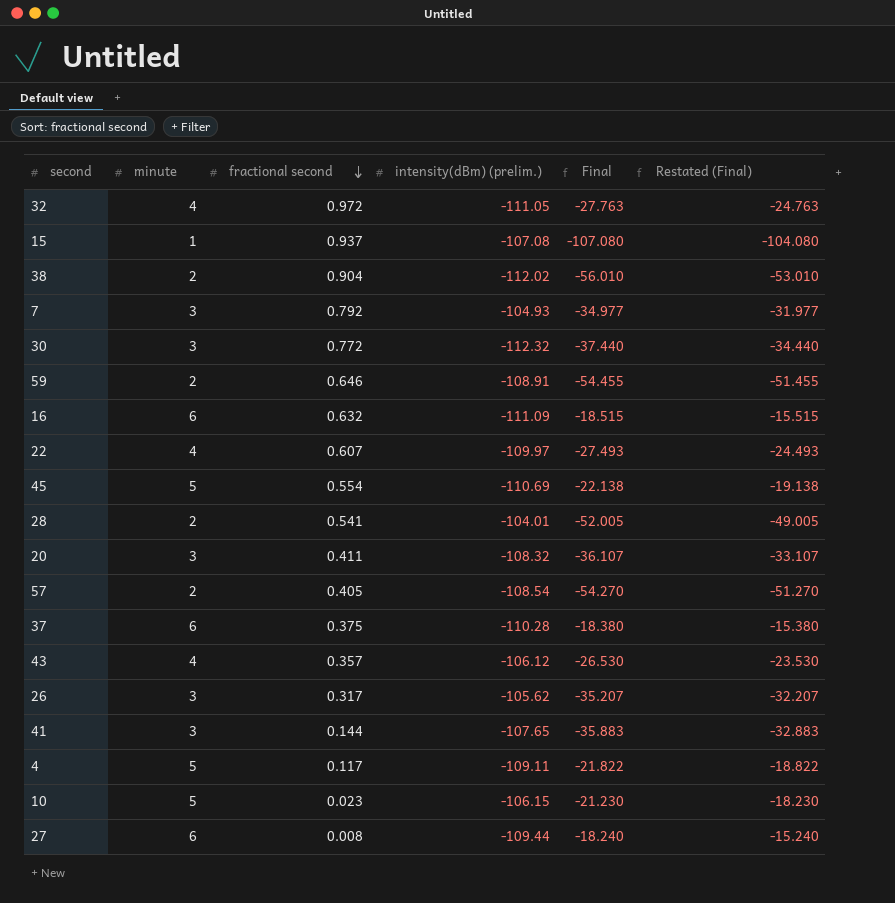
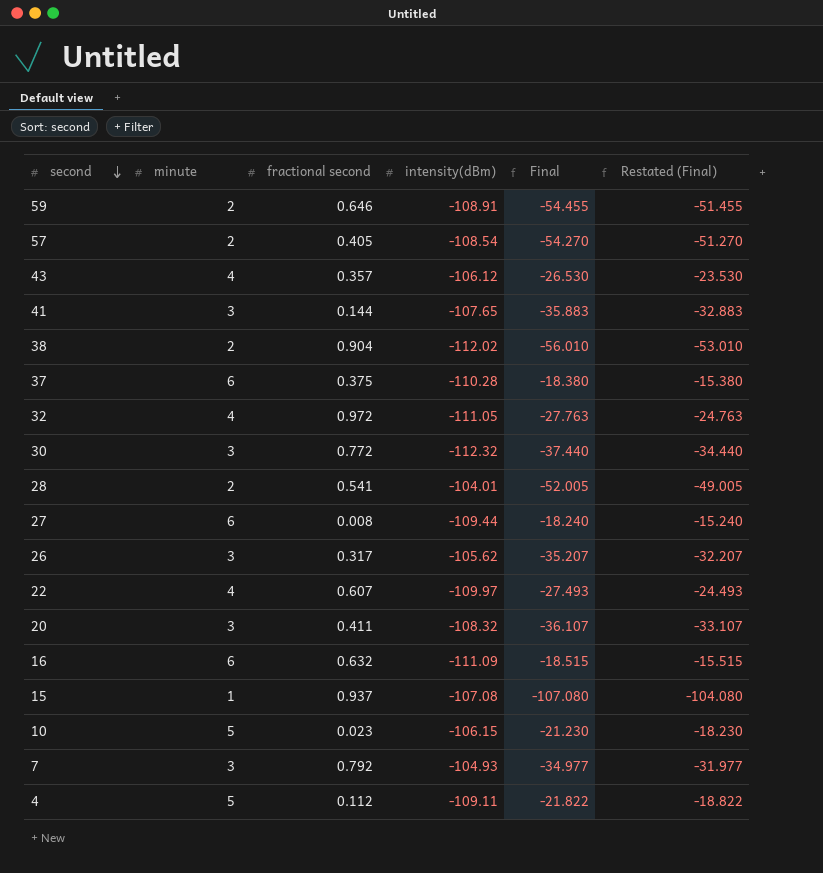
row order: fractional second descending -> second descending
column name: intensity(dBm) (prelim.) -> intensity(dBm)
row 45: 5 | 0.554 | -110.69 | -22.138 | -19.138 -> none
4 | fractional second: 0.117 -> 0.112

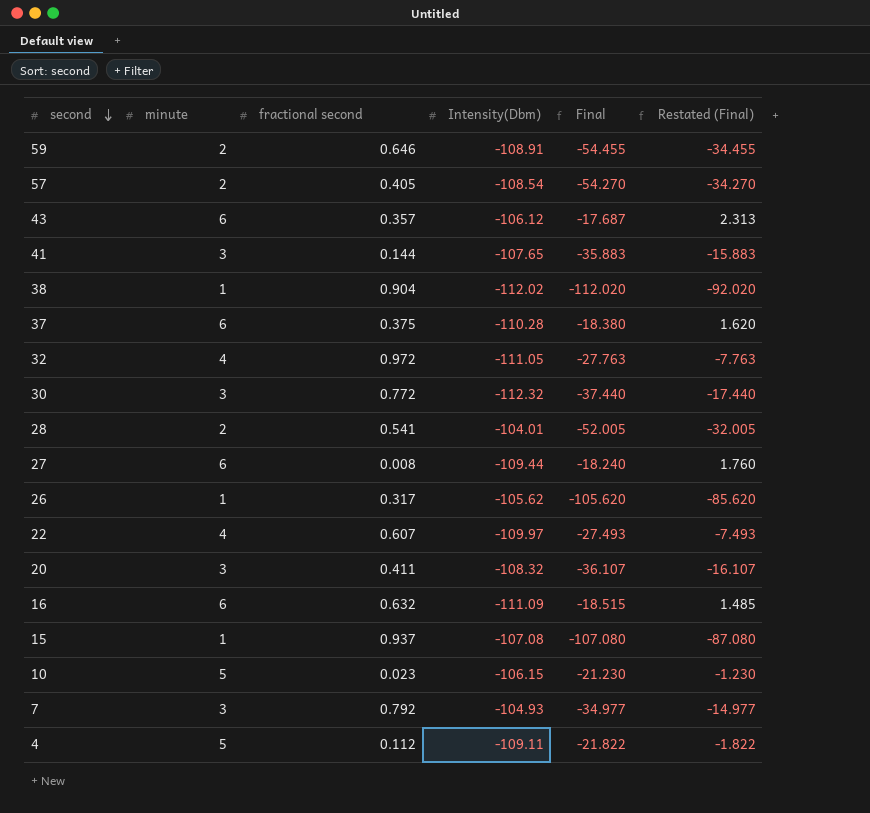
column name: intensity(dBm) -> Intensity(Dbm)
column Restated (Final) | formula: [Final] + 3 -> [Final] + 20
43 | minute: 4 -> 6
43 | Final: -26.530 -> -17.687
38 | minute: 2 -> 1
38 | Final: -56.010 -> -112.020
26 | minute: 3 -> 1
26 | Final: -35.207 -> -105.620

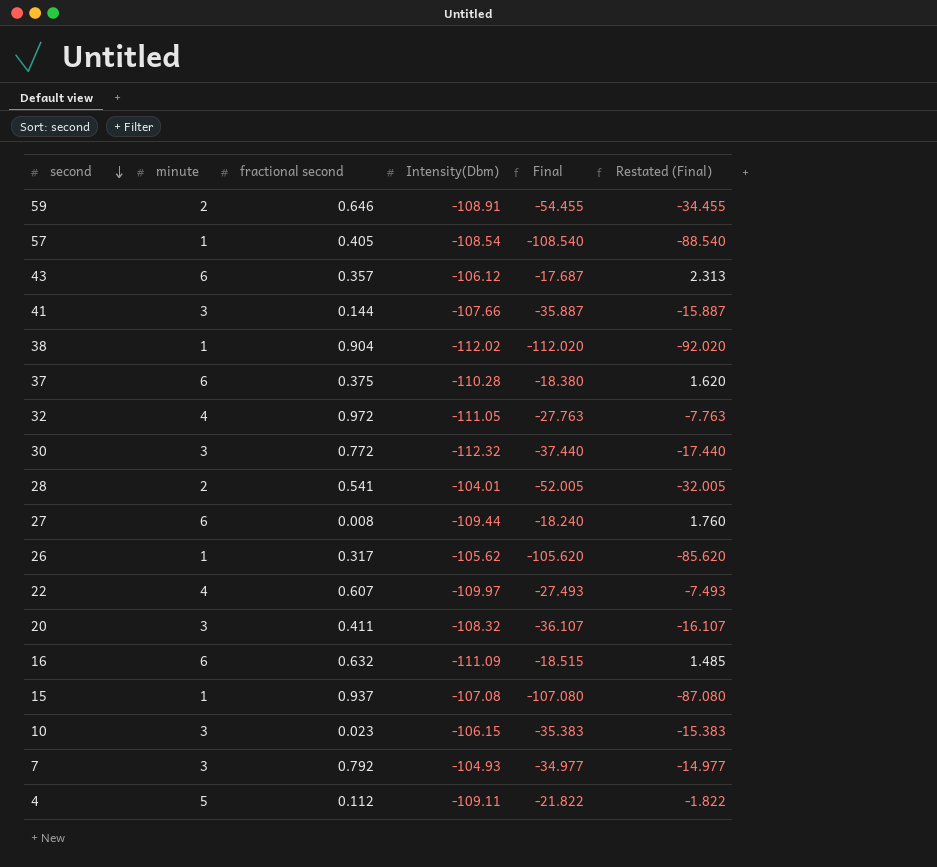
57 | minute: 2 -> 1
57 | Final: -54.270 -> -108.540
57 | Restated (Final): -34.270 -> -88.540
41 | Intensity(Dbm): -107.65 -> -107.66
41 | Final: -35.883 -> -35.887
41 | Restated (Final): -15.883 -> -15.887
10 | minute: 5 -> 3
10 | Final: -21.230 -> -35.383
10 | Restated (Final): -1.230 -> -15.383

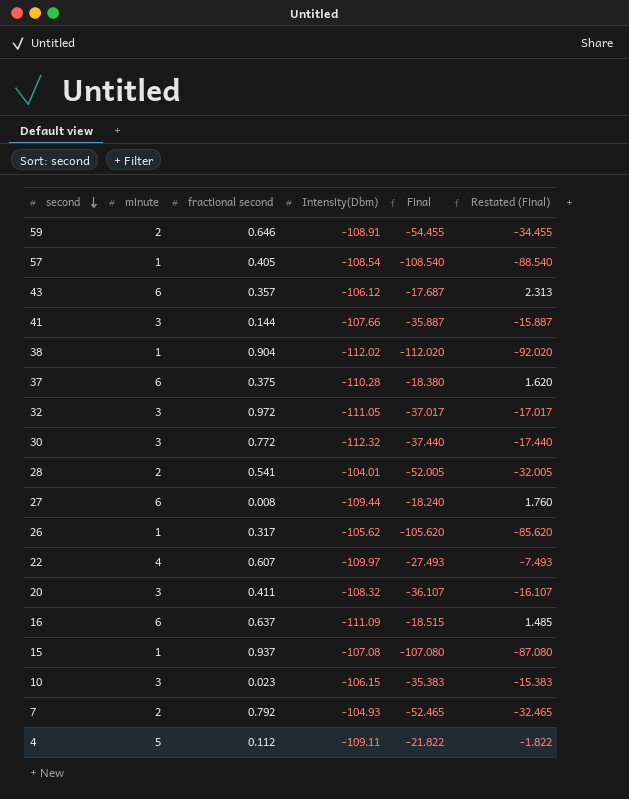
32 | minute: 4 -> 3
32 | Final: -27.763 -> -37.017
32 | Restated (Final): -7.763 -> -17.017
16 | fractional second: 0.632 -> 0.637
7 | minute: 3 -> 2
7 | Final: -34.977 -> -52.465
7 | Restated (Final): -14.977 -> -32.465

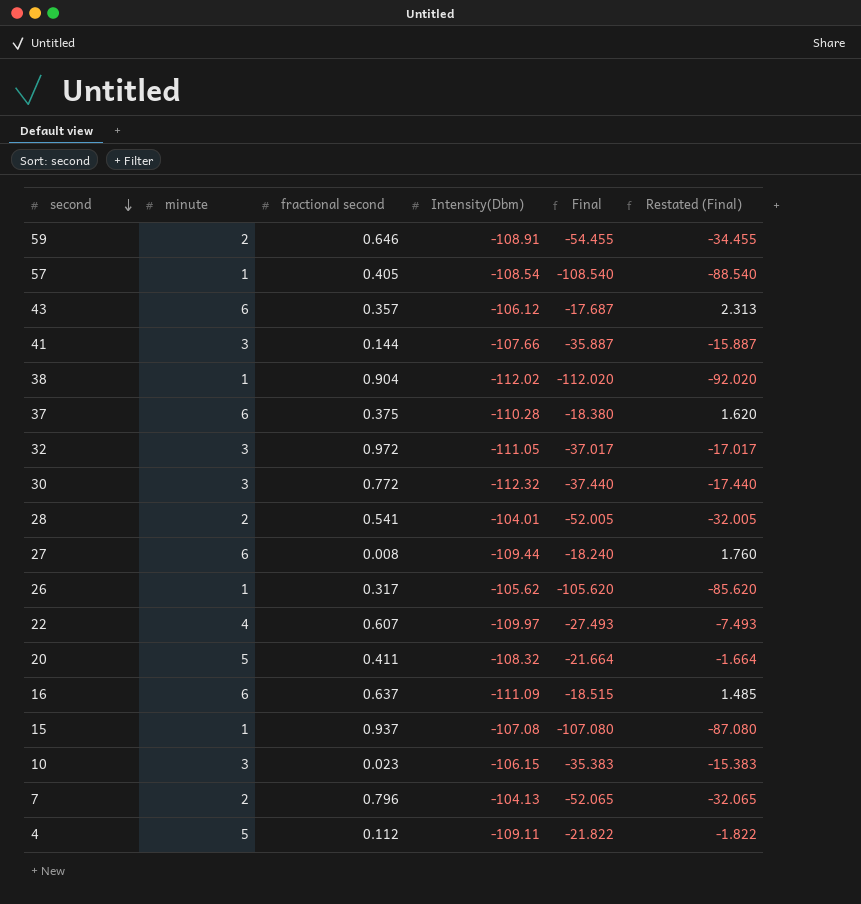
20 | minute: 3 -> 5
20 | Final: -36.107 -> -21.664
20 | Restated (Final): -16.107 -> -1.664
7 | fractional second: 0.792 -> 0.796
7 | Intensity(Dbm): -104.93 -> -104.13
7 | Final: -52.465 -> -52.065
7 | Restated (Final): -32.465 -> -32.065

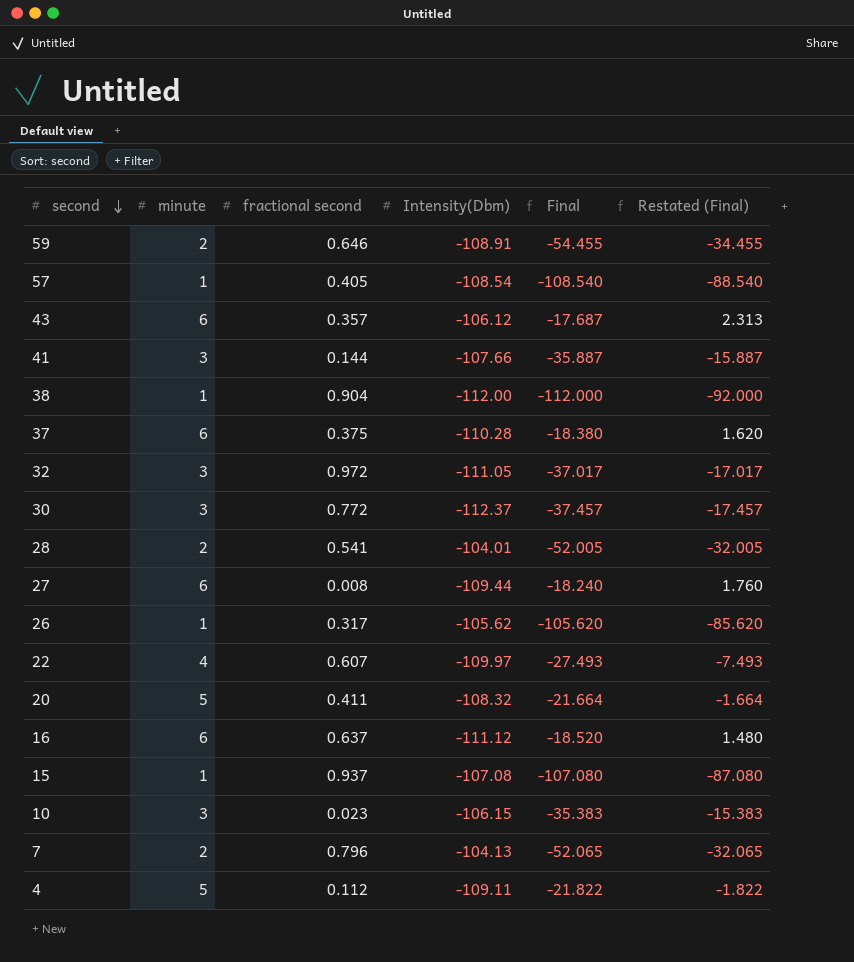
38 | Intensity(Dbm): -112.02 -> -112.00
38 | Final: -112.020 -> -112.000
38 | Restated (Final): -92.020 -> -92.000
30 | Intensity(Dbm): -112.32 -> -112.37
30 | Final: -37.440 -> -37.457
30 | Restated (Final): -17.440 -> -17.457
16 | Intensity(Dbm): -111.09 -> -111.12
16 | Final: -18.515 -> -18.520
16 | Restated (Final): 1.485 -> 1.480

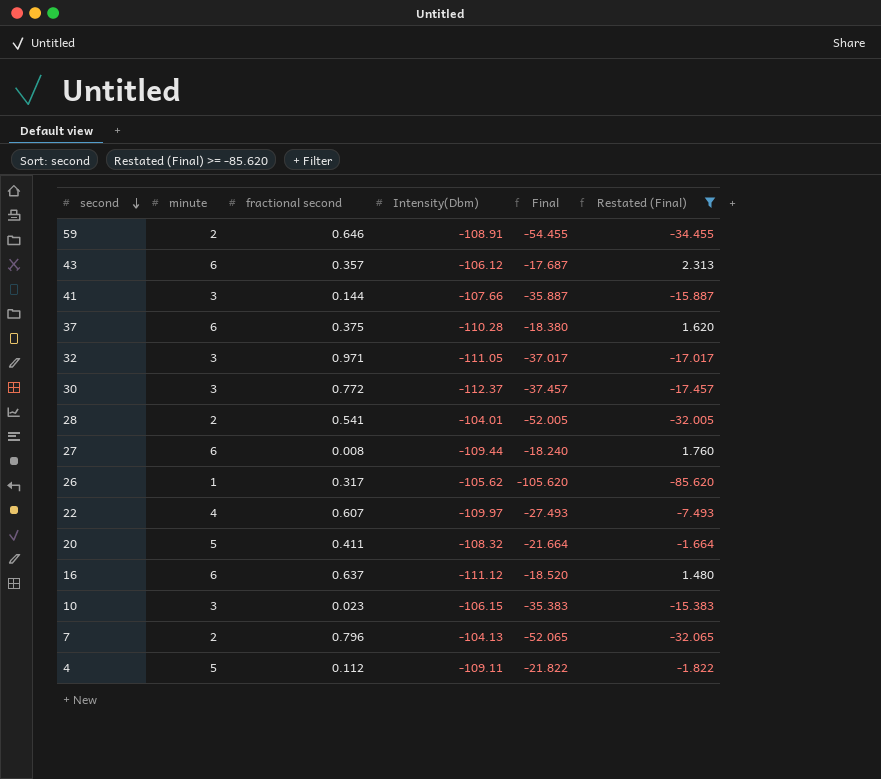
filter: none -> Restated (Final) >= -85.620
32 | fractional second: 0.972 -> 0.971

